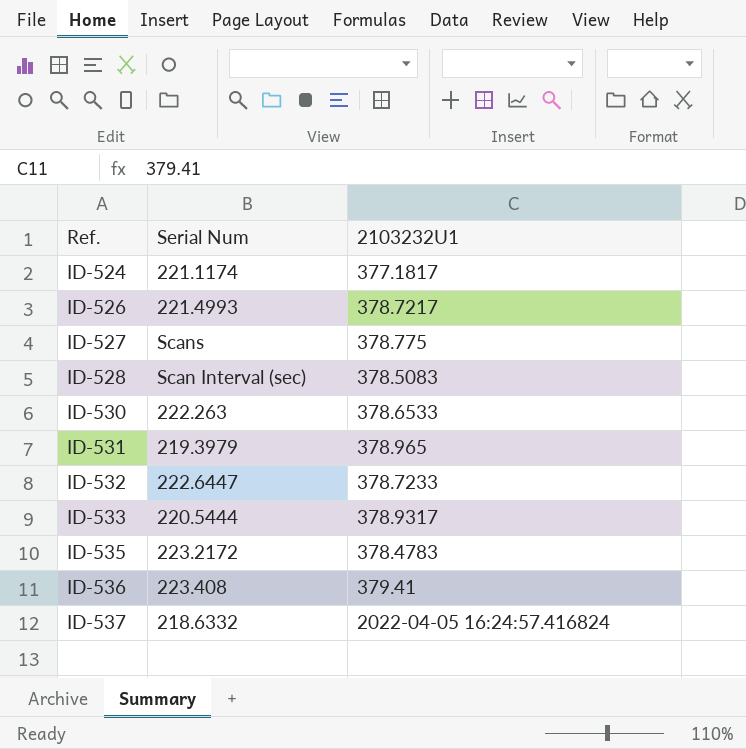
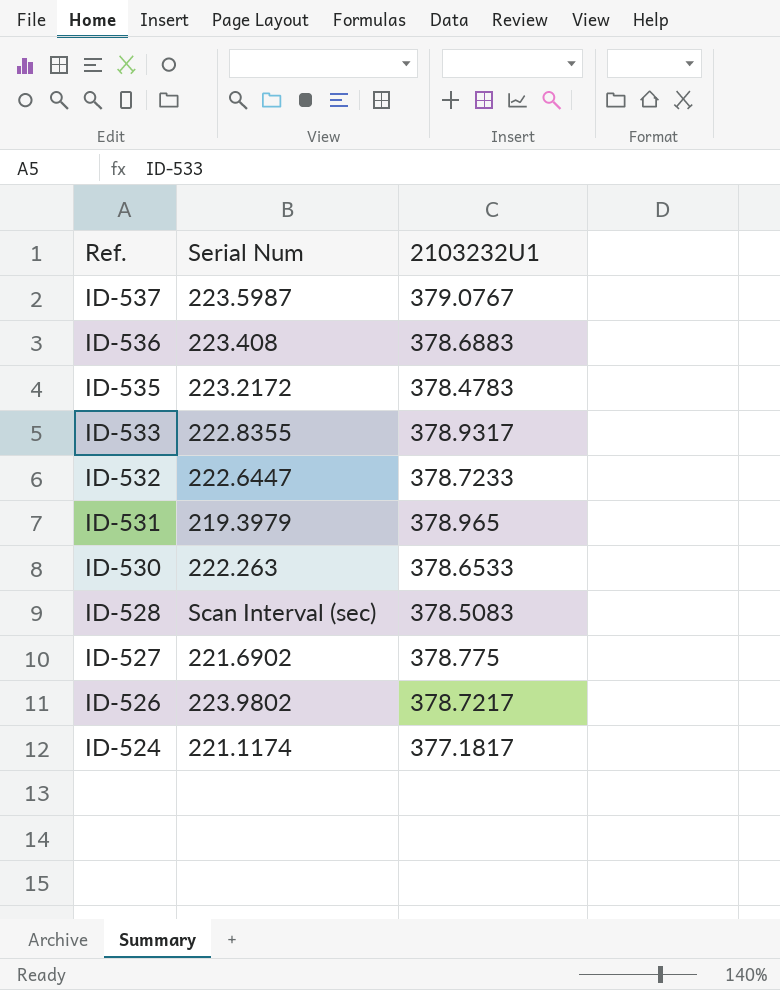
row order: Ref. ascending -> Ref. descending
ID-537 | Serial Num: 218.6332 -> 223.5987
ID-537 | 2103232U1: 2022-04-05 16:24:57.416824 -> 379.0767
ID-536 | 2103232U1: 379.41 -> 378.6883
ID-533 | Serial Num: 220.5444 -> 222.8355
ID-527 | Serial Num: Scans -> 221.6902
ID-526 | Serial Num: 221.4993 -> 223.9802

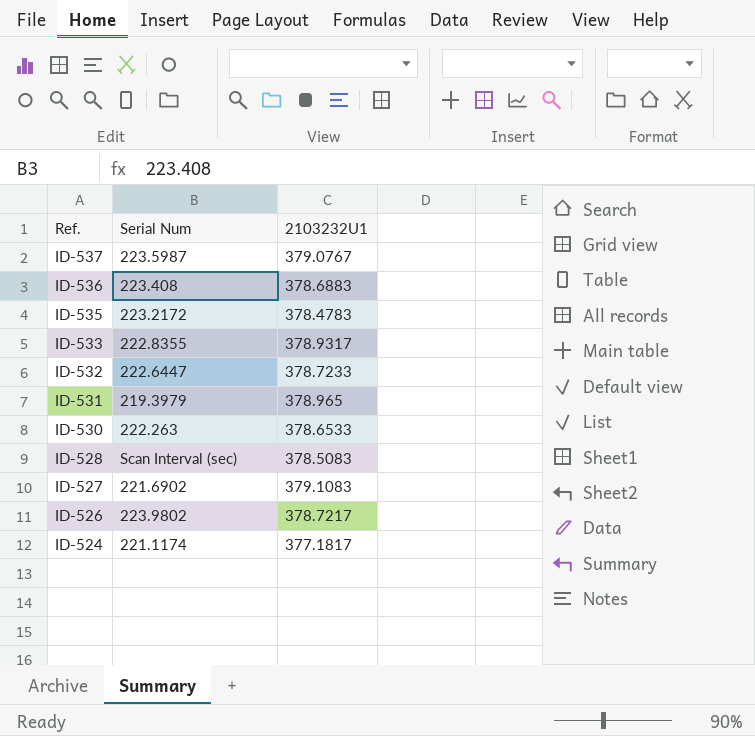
ID-527 | 2103232U1: 378.775 -> 379.1083

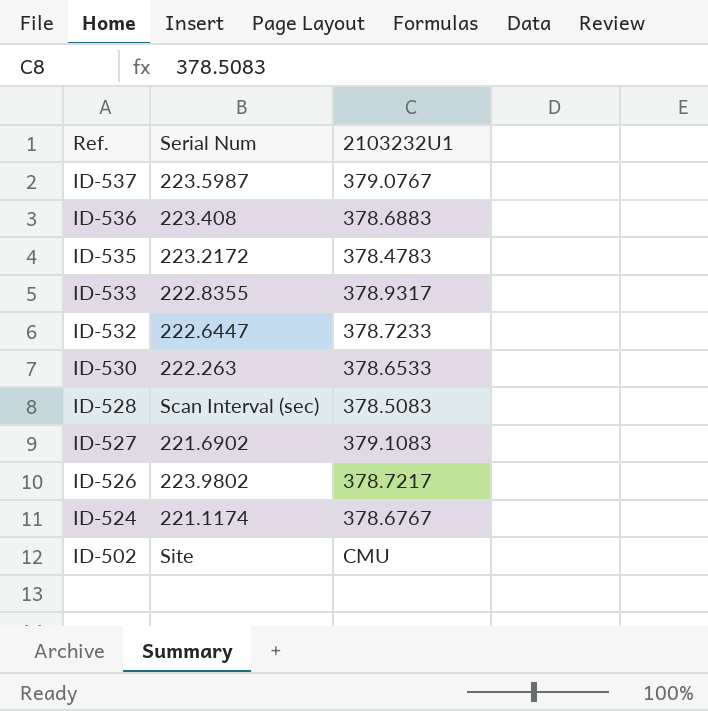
row ID-531: 219.3979 | 378.965 -> none
ID-524 | 2103232U1: 377.1817 -> 378.6767
row ID-502: none -> Site | CMU

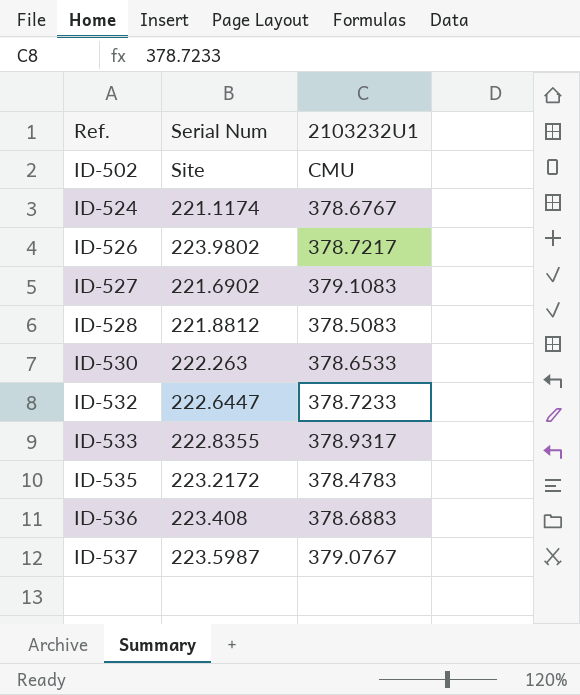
row order: Ref. descending -> Ref. ascending
ID-528 | Serial Num: Scan Interval (sec) -> 221.8812

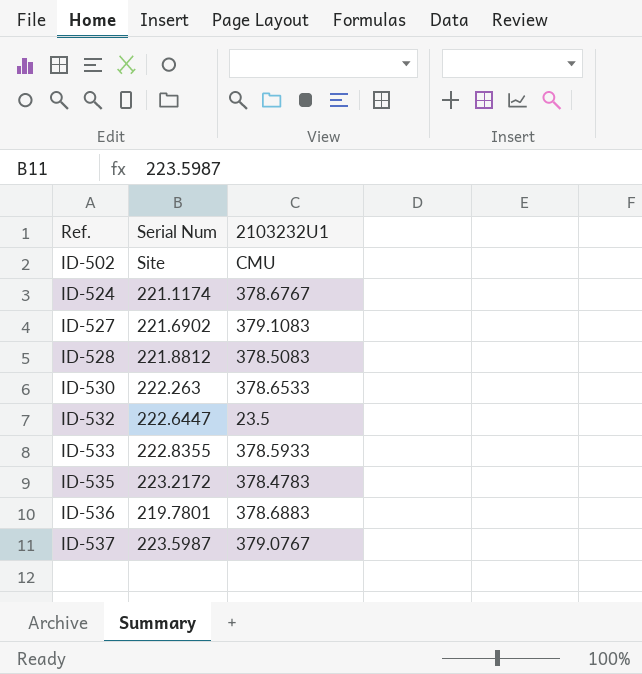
row ID-526: 223.9802 | 378.7217 -> none
ID-532 | 2103232U1: 378.7233 -> 23.5
ID-533 | 2103232U1: 378.9317 -> 378.5933
ID-536 | Serial Num: 223.408 -> 219.7801

